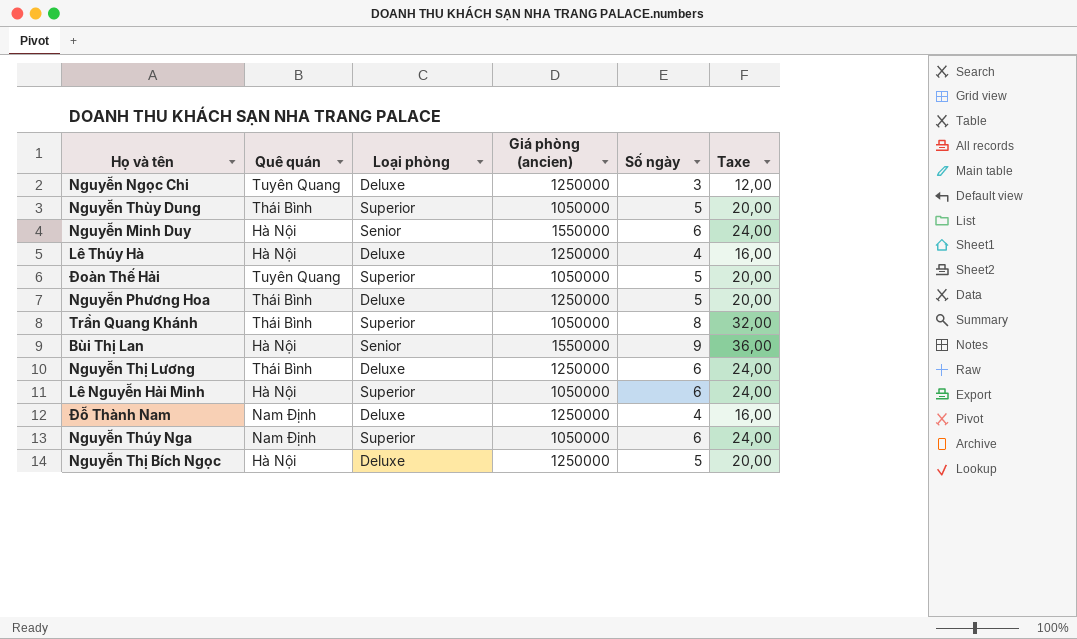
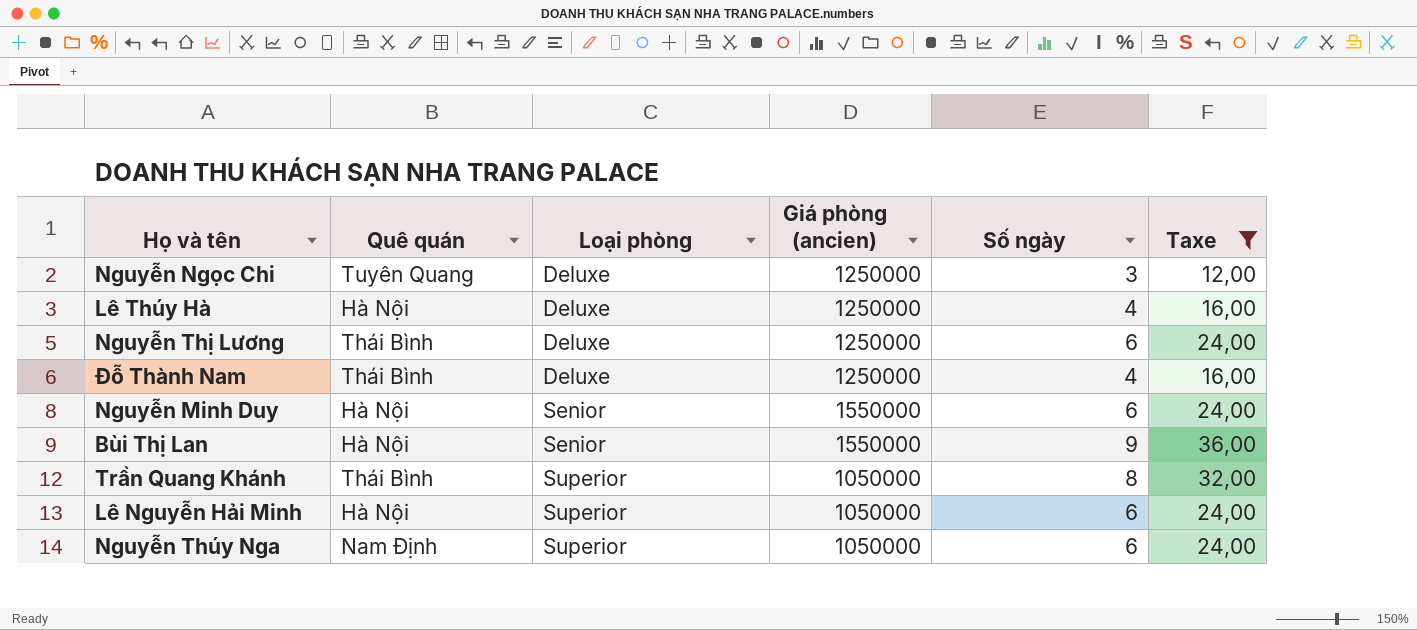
filter: none -> Taxe != 20,00
row order: none -> Loại phòng ascending
Đỗ Thành Nam | Quê quán: Nam Định -> Thái Bình

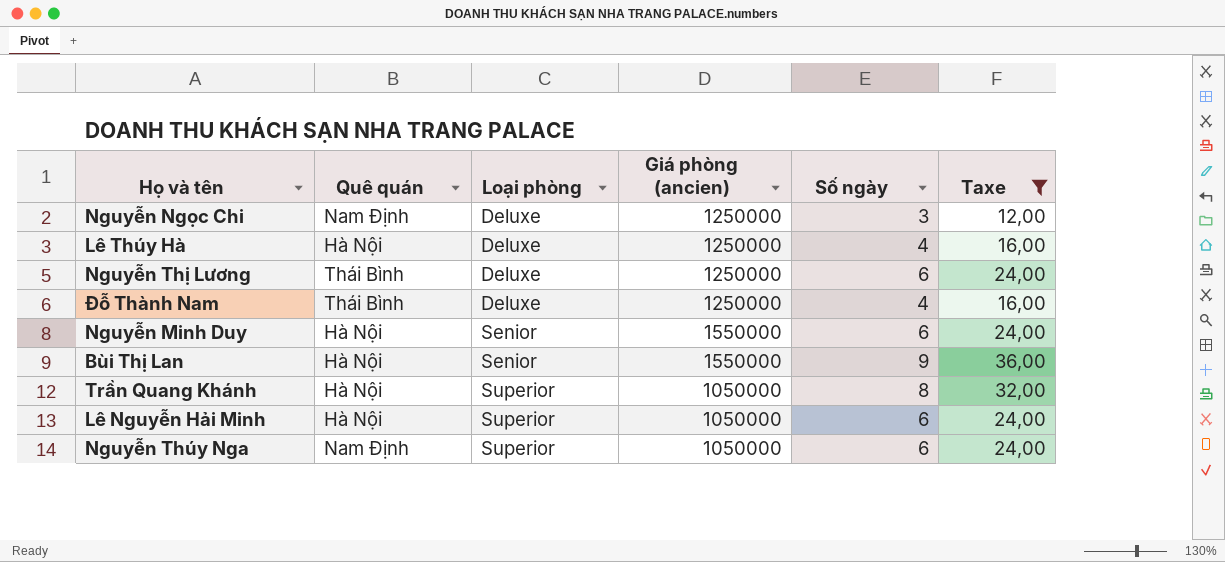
Nguyễn Ngọc Chi | Quê quán: Tuyên Quang -> Nam Định
Trần Quang Khánh | Quê quán: Thái Bình -> Hà Nội

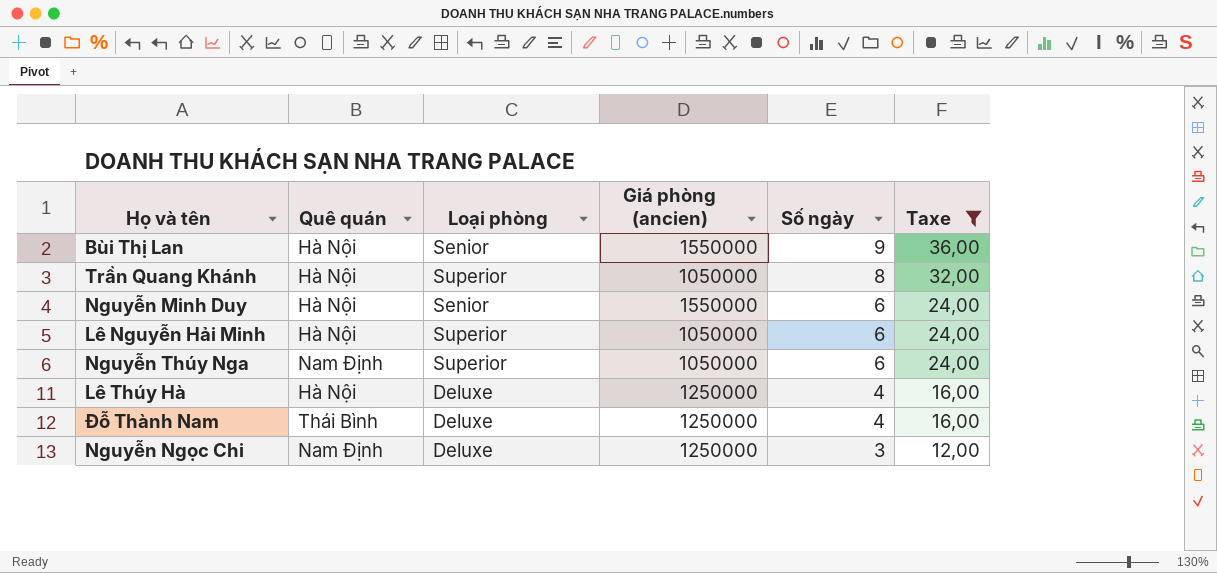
row order: Loại phòng ascending -> Số ngày descending
row Nguyễn Thị Lương: Thái Bình | Deluxe | 1250000 | 6 | 24,00 -> none

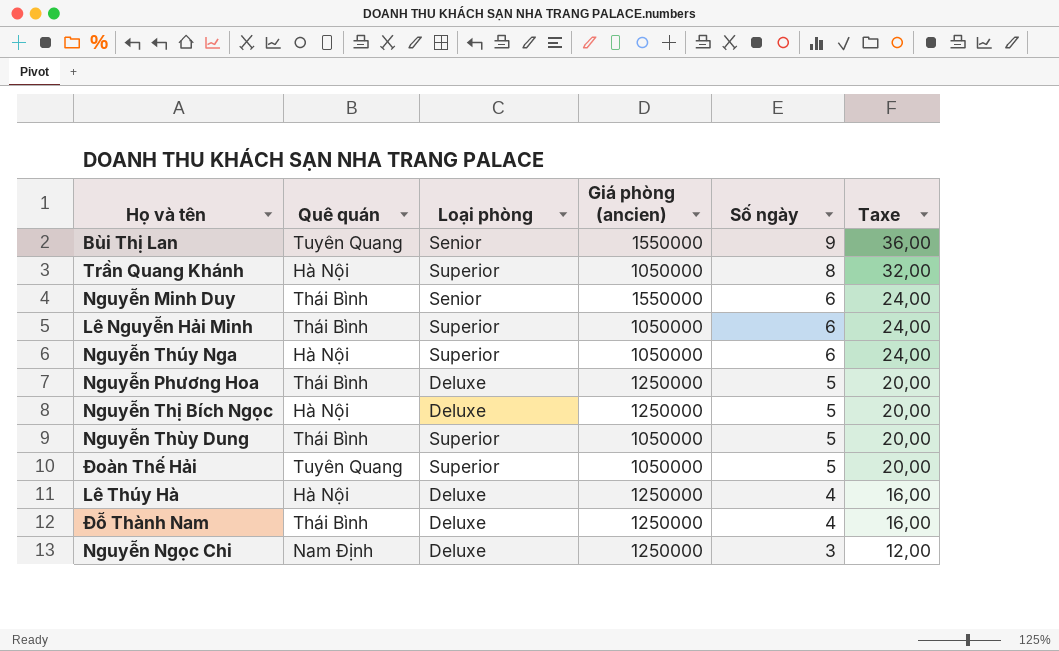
filter: Taxe != 20,00 -> none
Bùi Thị Lan | Quê quán: Hà Nội -> Tuyên Quang
Nguyễn Minh Duy | Quê quán: Hà Nội -> Thái Bình
Lê Nguyễn Hải Minh | Quê quán: Hà Nội -> Thái Bình
Nguyễn Thúy Nga | Quê quán: Nam Định -> Hà Nội

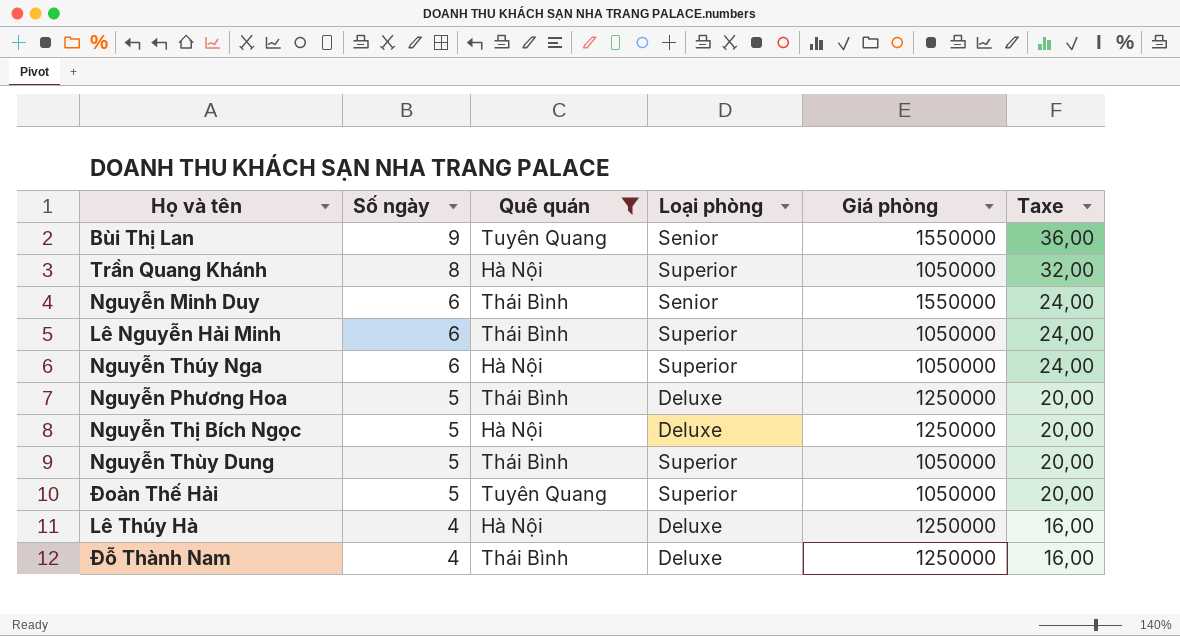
filter: none -> Quê quán != Nam Định
column Số ngày | position: 5 -> 2
column name: Giá phòng (ancien) -> Giá phòng

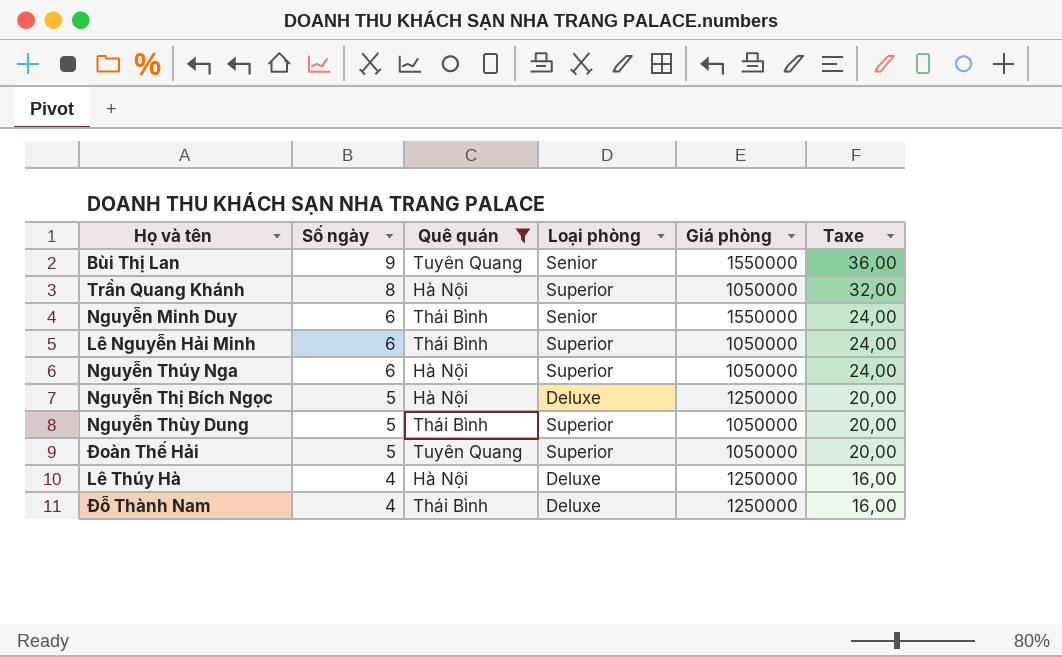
row Nguyễn Phương Hoa: 5 | Thái Bình | Deluxe | 1250000 | 20,00 -> none

